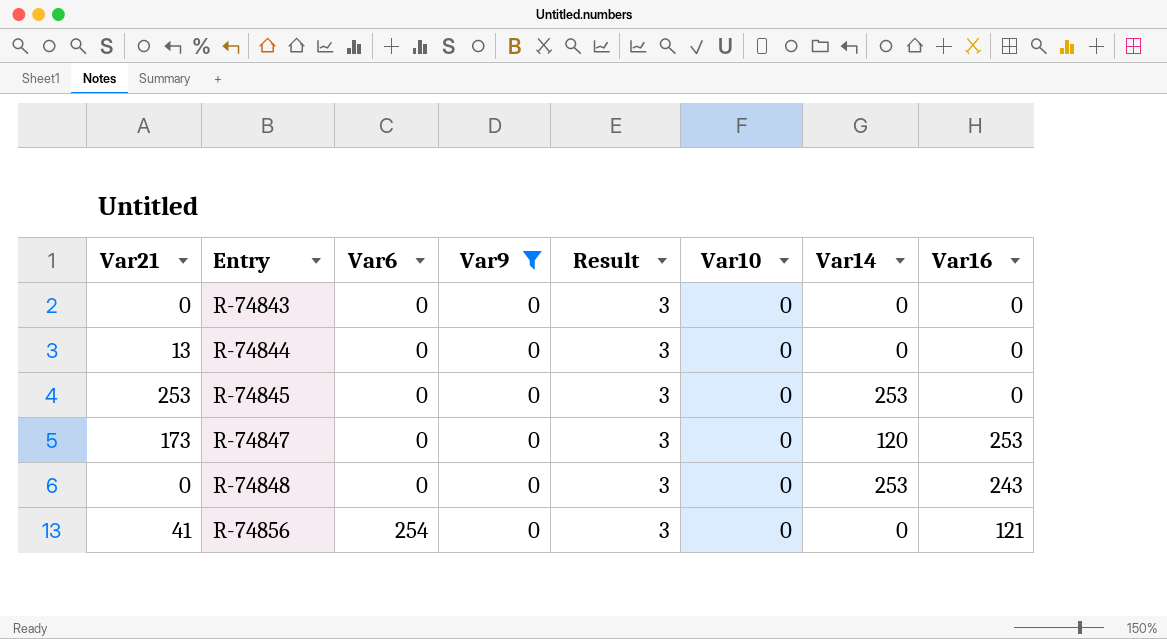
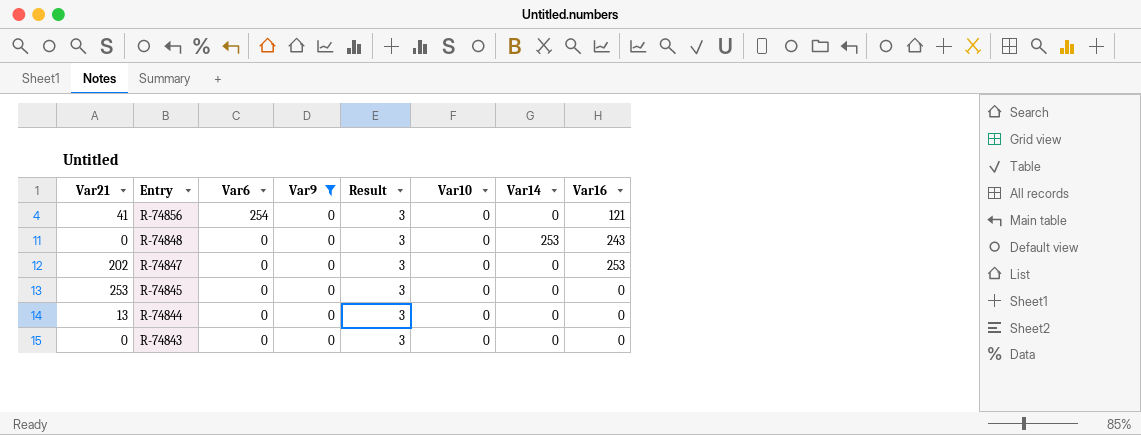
row order: Entry ascending -> Entry descending
R-74847 | Var21: 173 -> 202
R-74847 | Var14: 120 -> 0
R-74845 | Var14: 253 -> 0

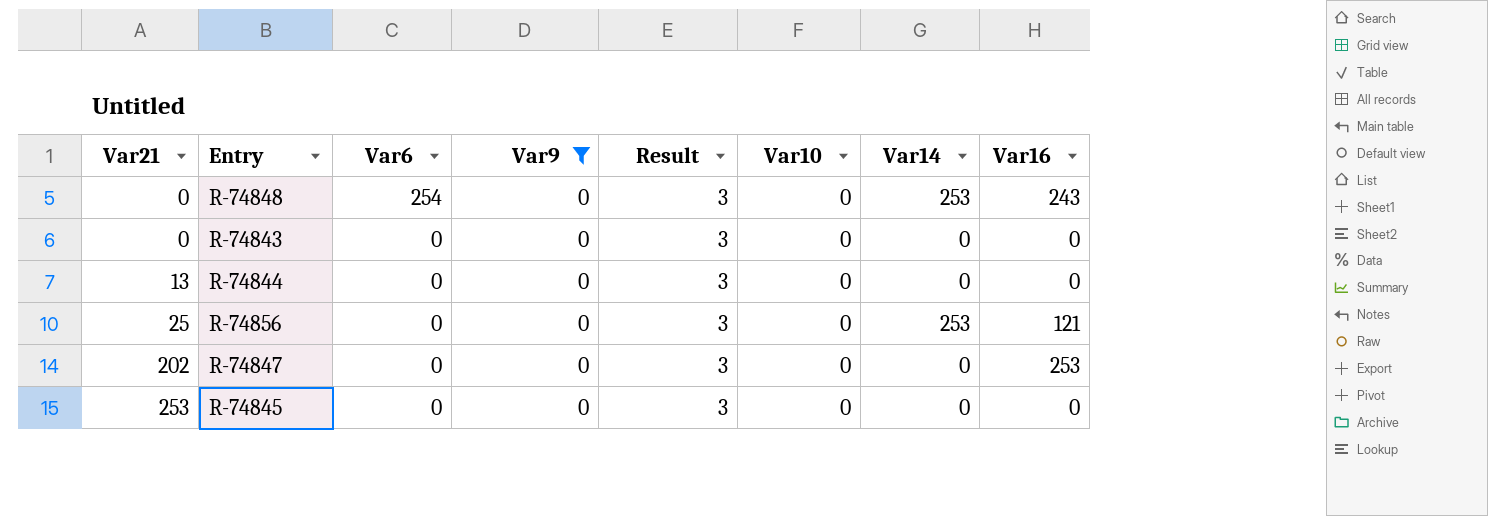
row order: Entry descending -> Var21 ascending
R-74848 | Var6: 0 -> 254
R-74856 | Var21: 41 -> 25
R-74856 | Var6: 254 -> 0
R-74856 | Var14: 0 -> 253

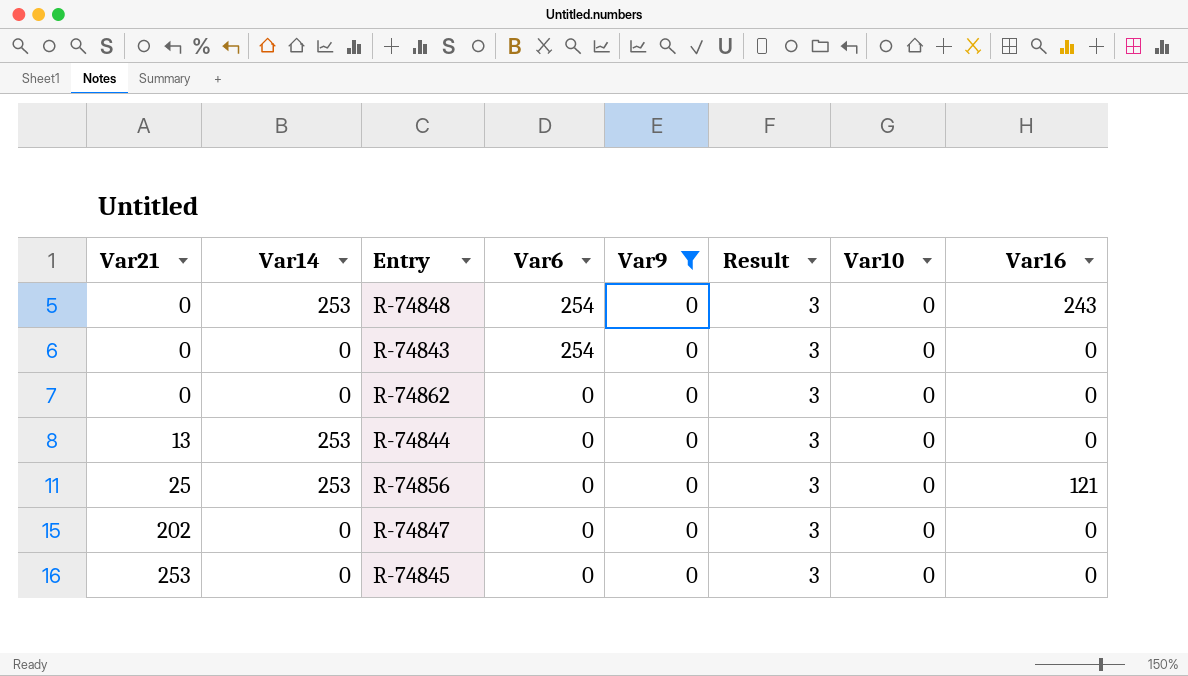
column Var14 | position: 7 -> 2
R-74843 | Var6: 0 -> 254
row R-74862: none -> 0 | 0 | 0 | 0 | 3 | 0 | 0
R-74844 | Var14: 0 -> 253
R-74847 | Var16: 253 -> 0

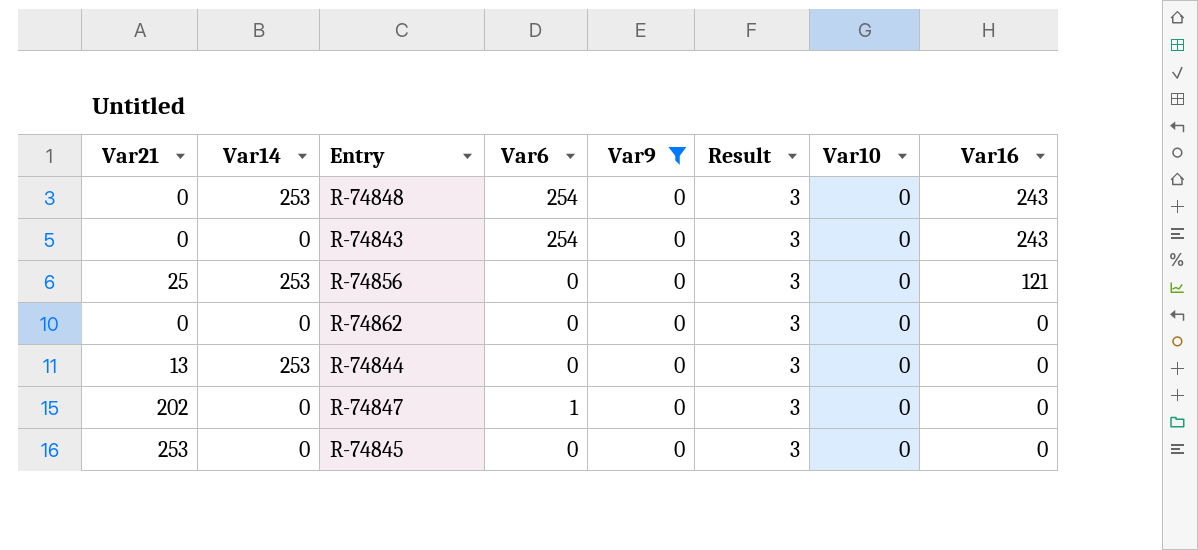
row order: Var21 ascending -> Var16 descending
R-74843 | Var16: 0 -> 243
R-74847 | Var6: 0 -> 1

